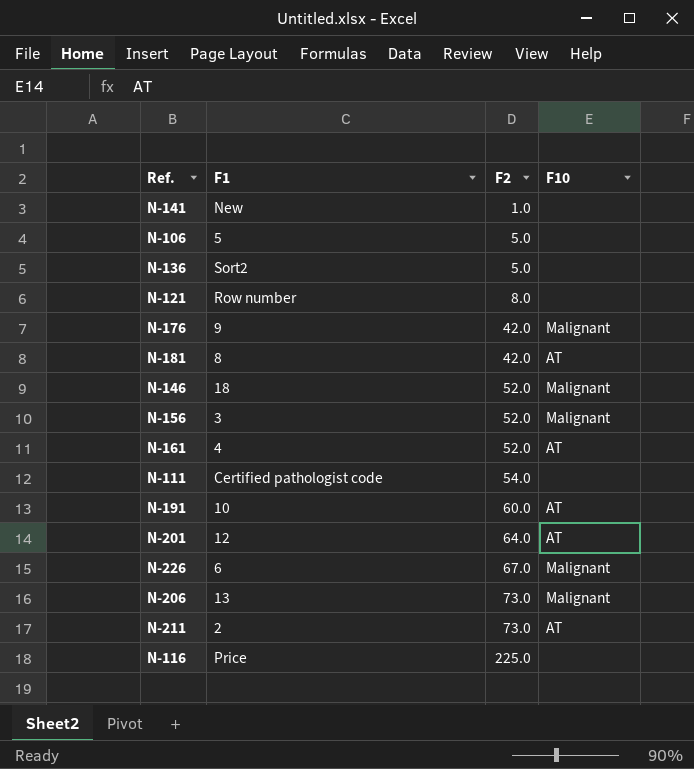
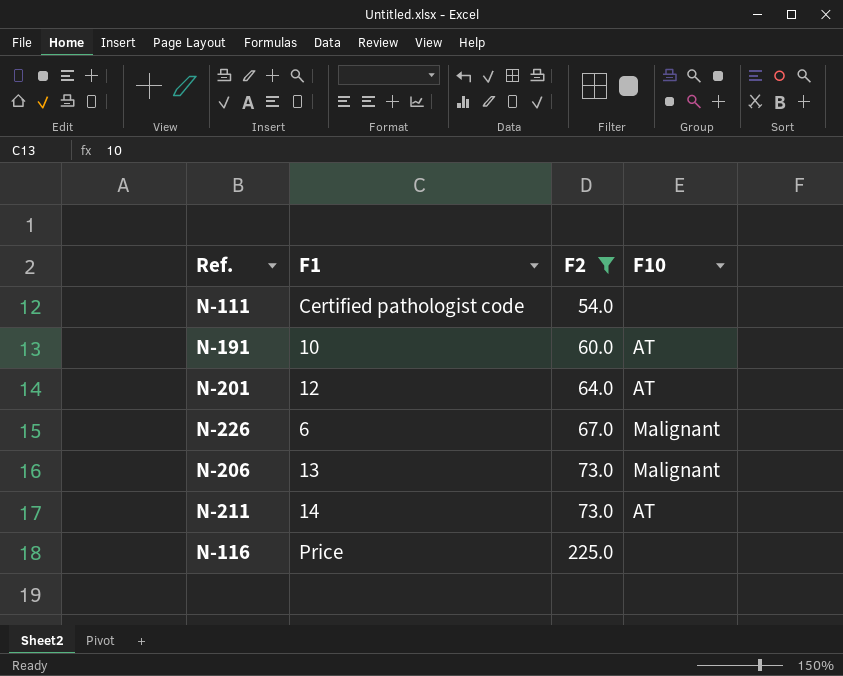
filter: none -> F2 >= 54.0
N-211 | F1: 2 -> 14

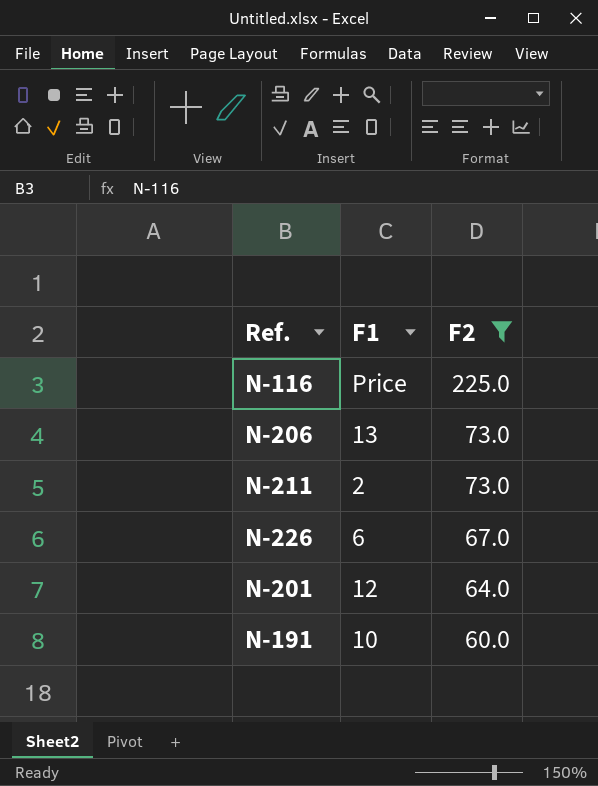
row order: F2 ascending -> F2 descending
column F10 | position: 4 -> none
row N-111: Certified pathologist code | 54.0 | none -> none
N-211 | F1: 14 -> 2

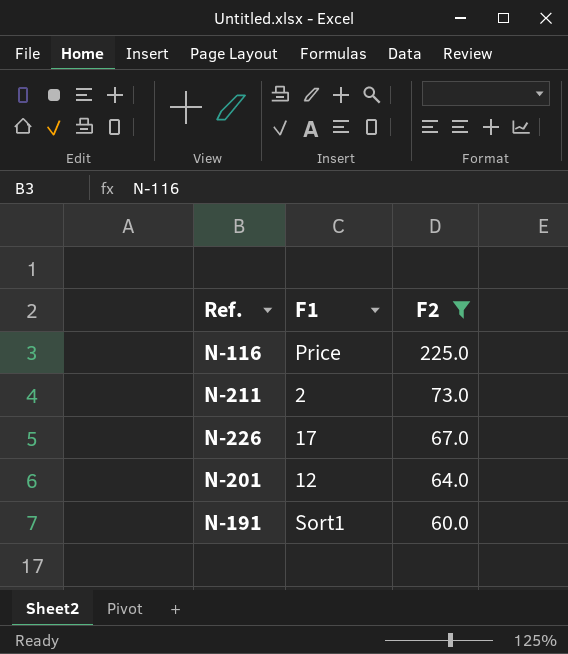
row N-206: 13 | 73.0 -> none
N-226 | F1: 6 -> 17
N-191 | F1: 10 -> Sort1

